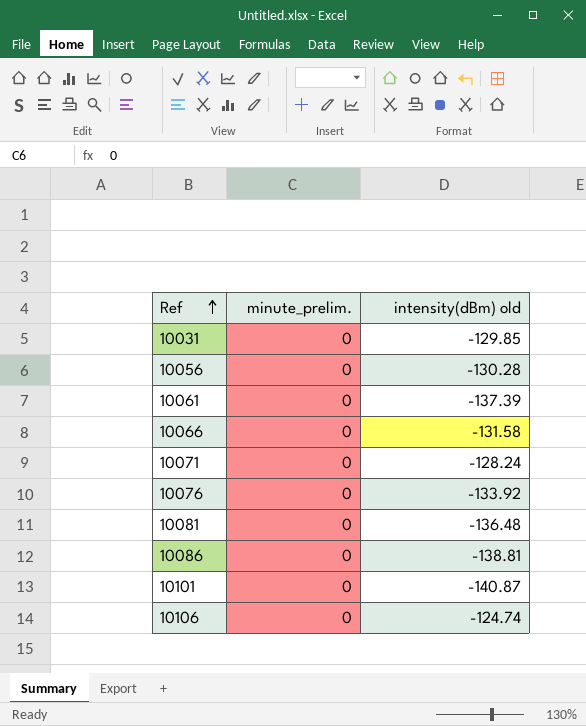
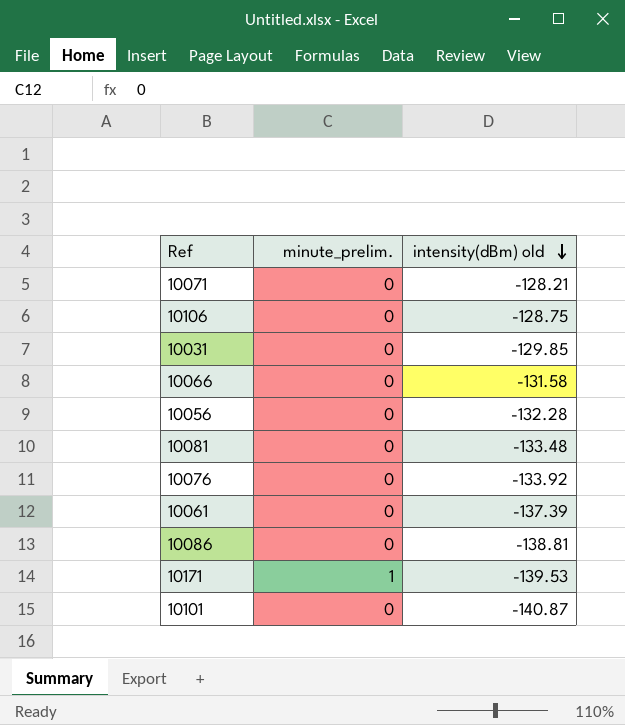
row order: Ref ascending -> intensity(dBm) old descending
10071 | intensity(dBm) old: -128.24 -> -128.21
10106 | intensity(dBm) old: -124.74 -> -128.75
10056 | intensity(dBm) old: -130.28 -> -132.28
10081 | intensity(dBm) old: -136.48 -> -133.48
row 10171: none -> 1 | -139.53

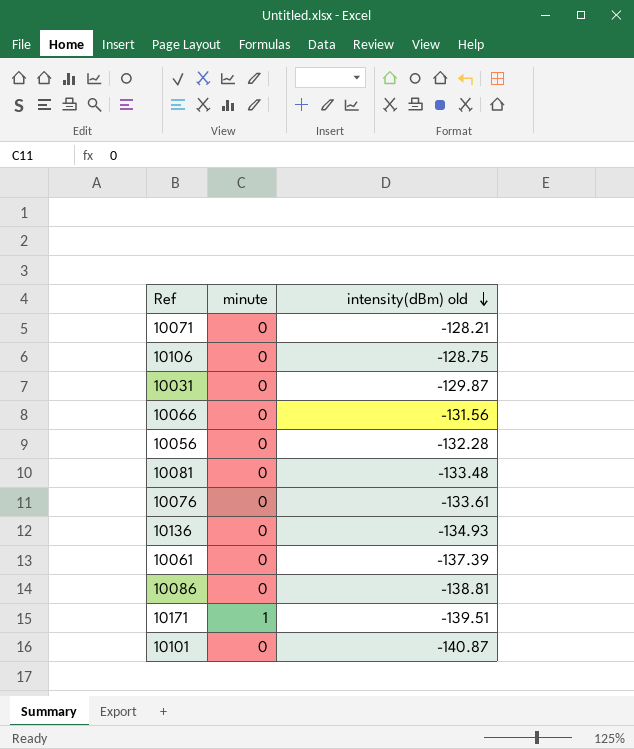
column name: minute_prelim. -> minute
10031 | intensity(dBm) old: -129.85 -> -129.87
10066 | intensity(dBm) old: -131.58 -> -131.56
10076 | intensity(dBm) old: -133.92 -> -133.61
row 10136: none -> 0 | -134.93
10171 | intensity(dBm) old: -139.53 -> -139.51

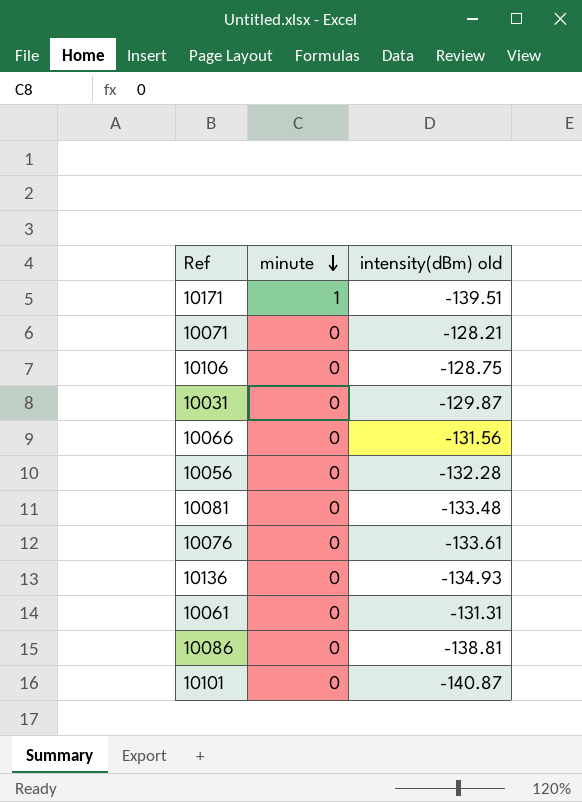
row order: intensity(dBm) old descending -> minute descending
10061 | intensity(dBm) old: -137.39 -> -131.31

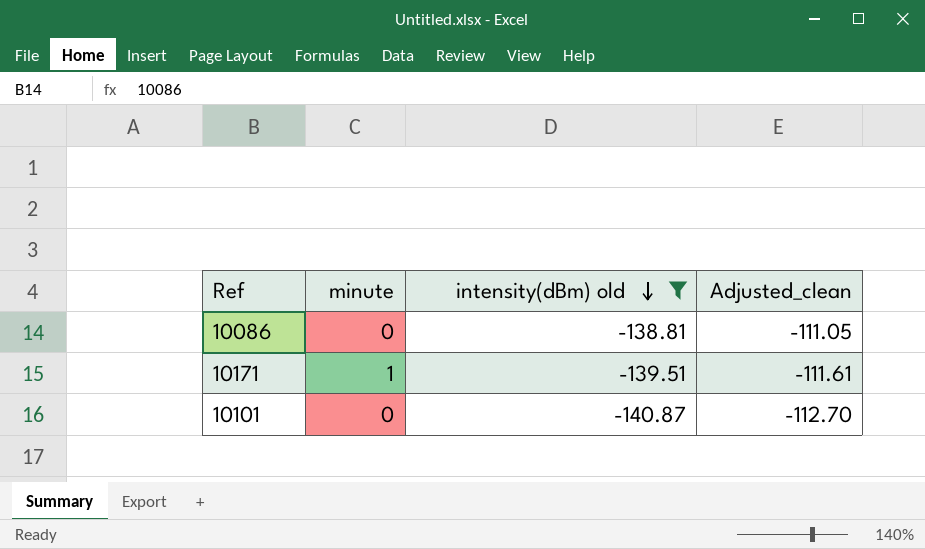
filter: none -> intensity(dBm) old <= -138.81
row order: minute descending -> intensity(dBm) old descending
column Adjusted_clean | formula: none -> [intensity(dBm) old] * 0.8

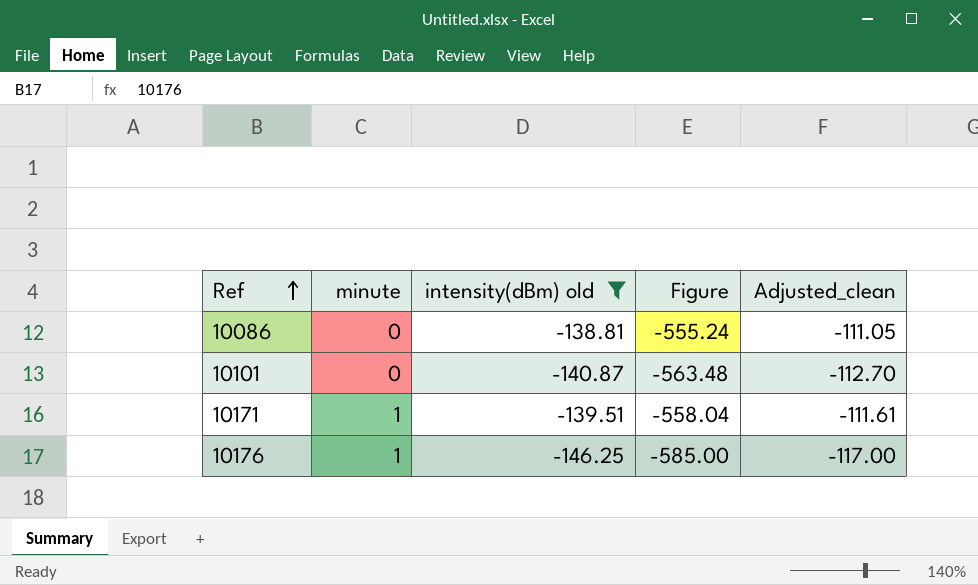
row order: intensity(dBm) old descending -> Ref ascending
column Figure | formula: none -> [intensity(dBm) old] * 4
row 10176: none -> 1 | -146.25 | -585.00 | -117.00

